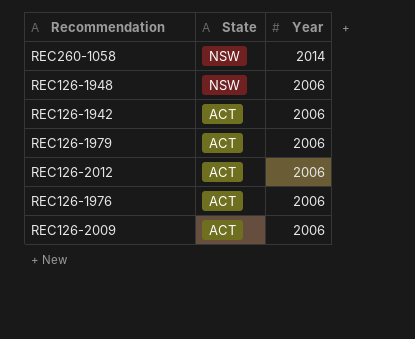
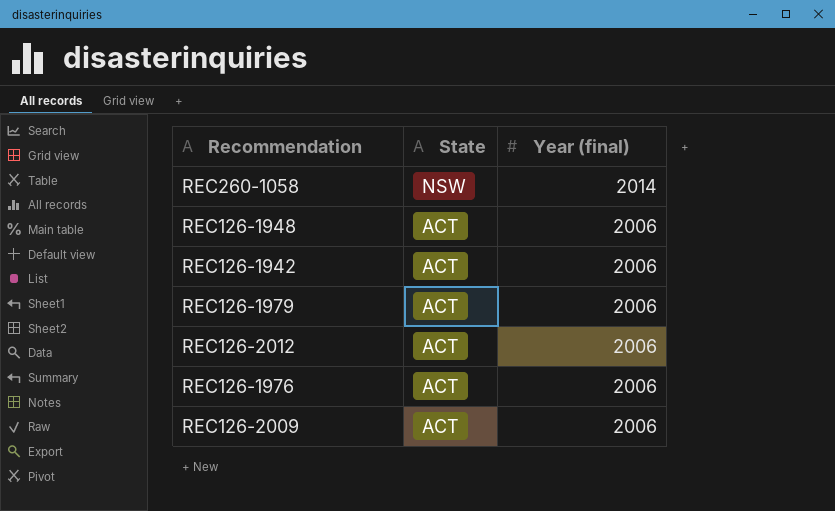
column name: Year -> Year (final)
REC126-1948 | State: NSW -> ACT

